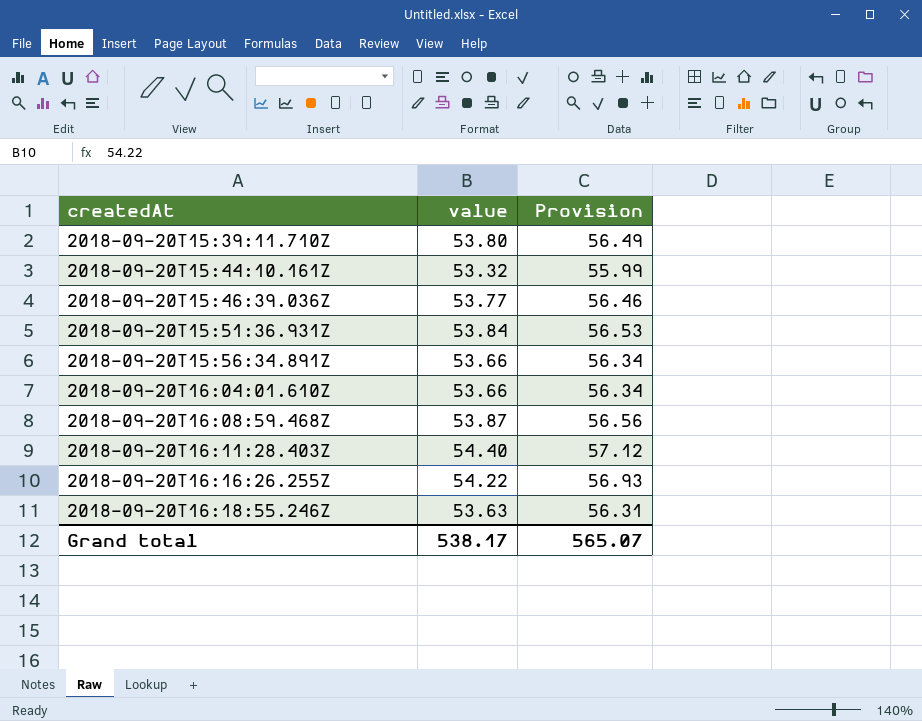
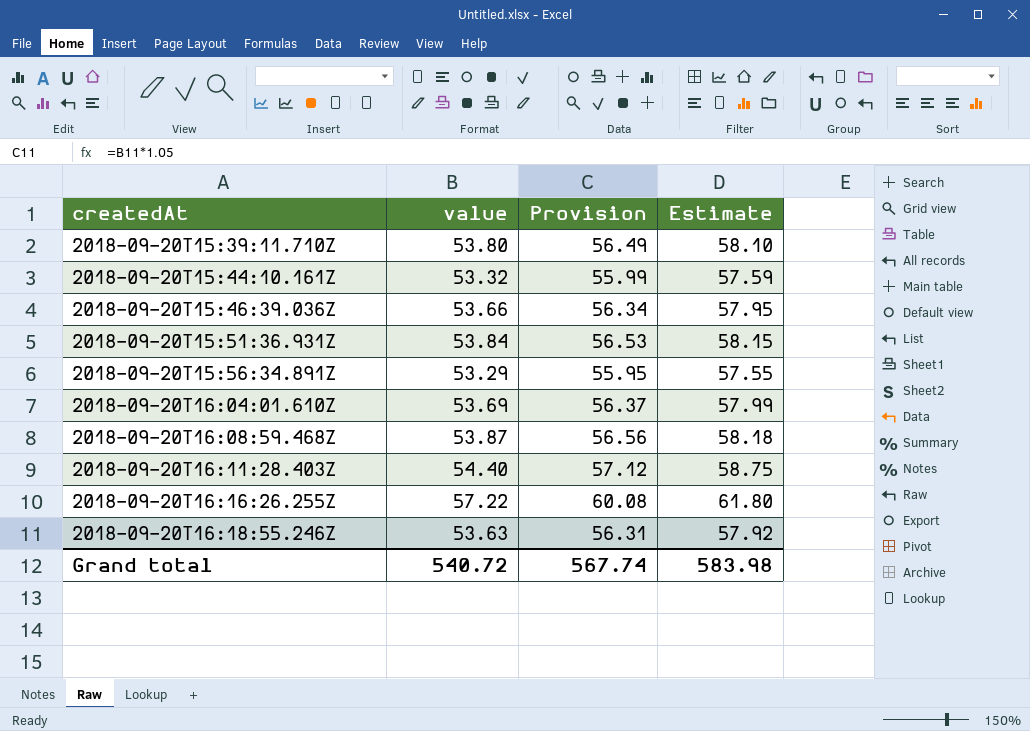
column Estimate | formula: none -> [value] * 1.08
2018-09-20T15:46:39.036Z | value: 53.77 -> 53.66
2018-09-20T15:46:39.036Z | Provision: 56.46 -> 56.34
2018-09-20T15:56:34.891Z | value: 53.66 -> 53.29
2018-09-20T15:56:34.891Z | Provision: 56.34 -> 55.95
2018-09-20T16:04:01.610Z | value: 53.66 -> 53.69
2018-09-20T16:04:01.610Z | Provision: 56.34 -> 56.37
2018-09-20T16:16:26.255Z | value: 54.22 -> 57.22
2018-09-20T16:16:26.255Z | Provision: 56.93 -> 60.08
Grand total | value: 538.17 -> 540.72
Grand total | Provision: 565.07 -> 567.74

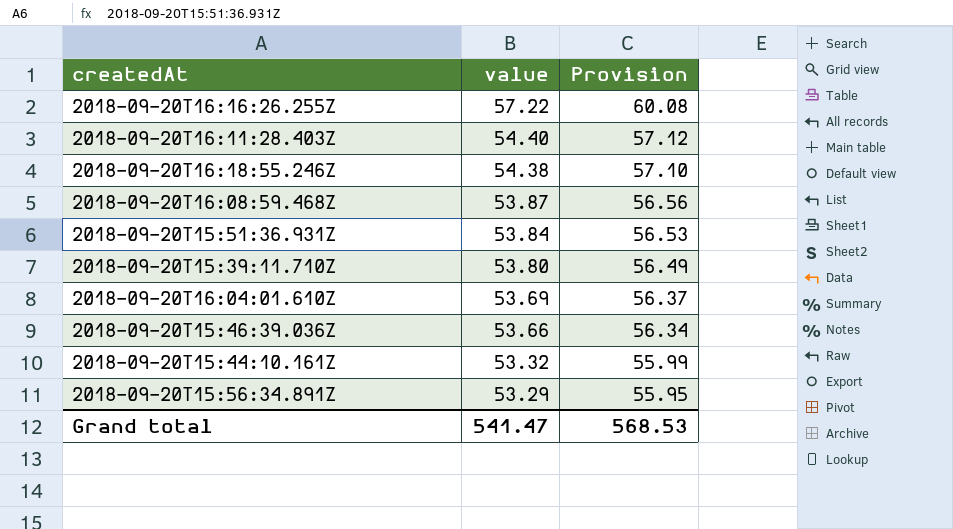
row order: createdAt ascending -> value descending
column Estimate | formula: [value] * 1.08 -> none
2018-09-20T16:18:55.246Z | value: 53.63 -> 54.38
2018-09-20T16:18:55.246Z | Provision: 56.31 -> 57.10
Grand total | value: 540.72 -> 541.47
Grand total | Provision: 567.74 -> 568.53

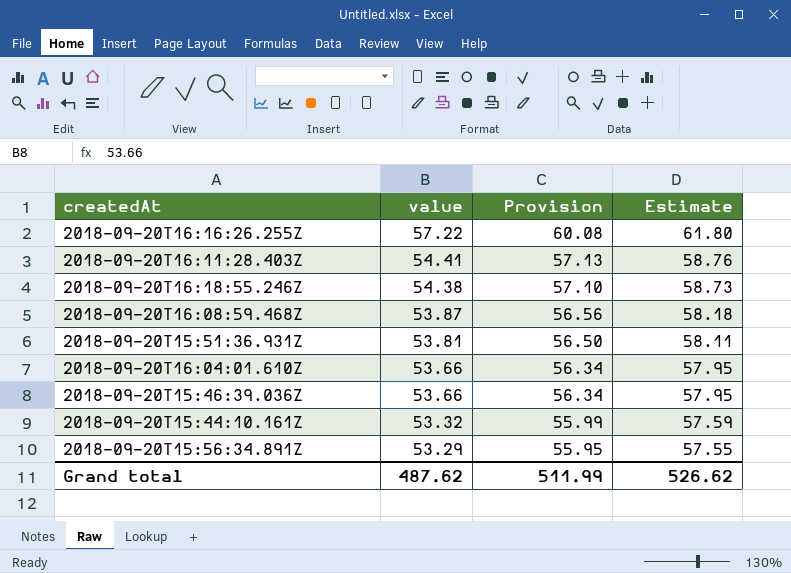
column Estimate | formula: none -> [value] * 1.08
row 2018-09-20T15:39:11.710Z: 53.80 | 56.49 -> none
2018-09-20T16:11:28.403Z | value: 54.40 -> 54.41
2018-09-20T16:11:28.403Z | Provision: 57.12 -> 57.13
2018-09-20T15:51:36.931Z | value: 53.84 -> 53.81
2018-09-20T15:51:36.931Z | Provision: 56.53 -> 56.50
2018-09-20T16:04:01.610Z | value: 53.69 -> 53.66
2018-09-20T16:04:01.610Z | Provision: 56.37 -> 56.34
Grand total | value: 541.47 -> 487.62
Grand total | Provision: 568.53 -> 511.99

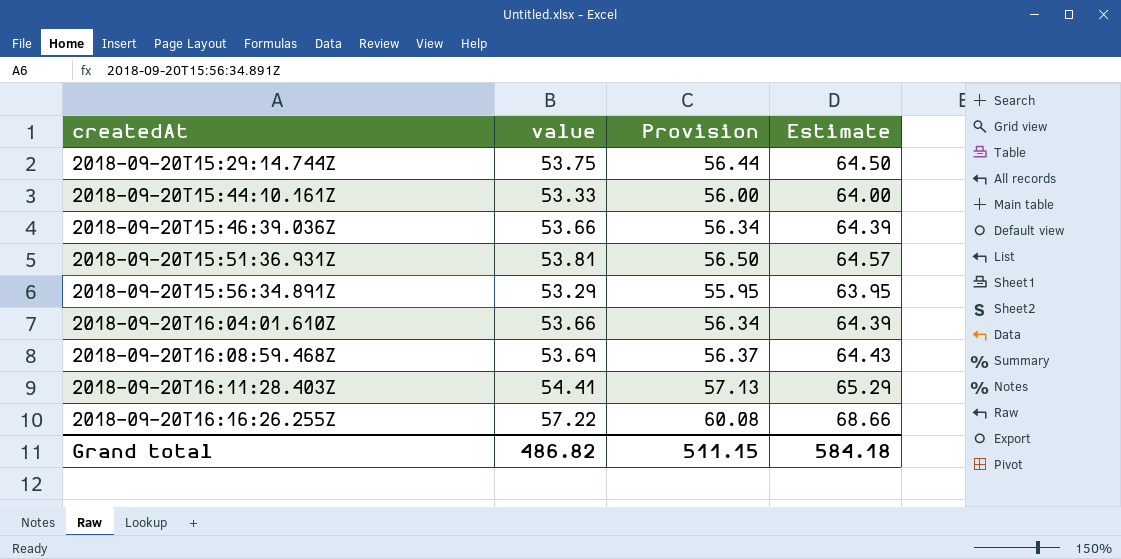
row order: value descending -> createdAt ascending
column Estimate | formula: [value] * 1.08 -> [value] * 1.2
row 2018-09-20T16:18:55.246Z: 54.38 | 57.10 | 58.73 -> none
row 2018-09-20T15:29:14.744Z: none -> 53.75 | 56.44 | 64.50
2018-09-20T15:44:10.161Z | value: 53.32 -> 53.33
2018-09-20T15:44:10.161Z | Provision: 55.99 -> 56.00
2018-09-20T16:08:59.468Z | value: 53.87 -> 53.69
2018-09-20T16:08:59.468Z | Provision: 56.56 -> 56.37
Grand total | value: 487.62 -> 486.82
Grand total | Provision: 511.99 -> 511.15
Grand total | Estimate: 526.62 -> 584.18

